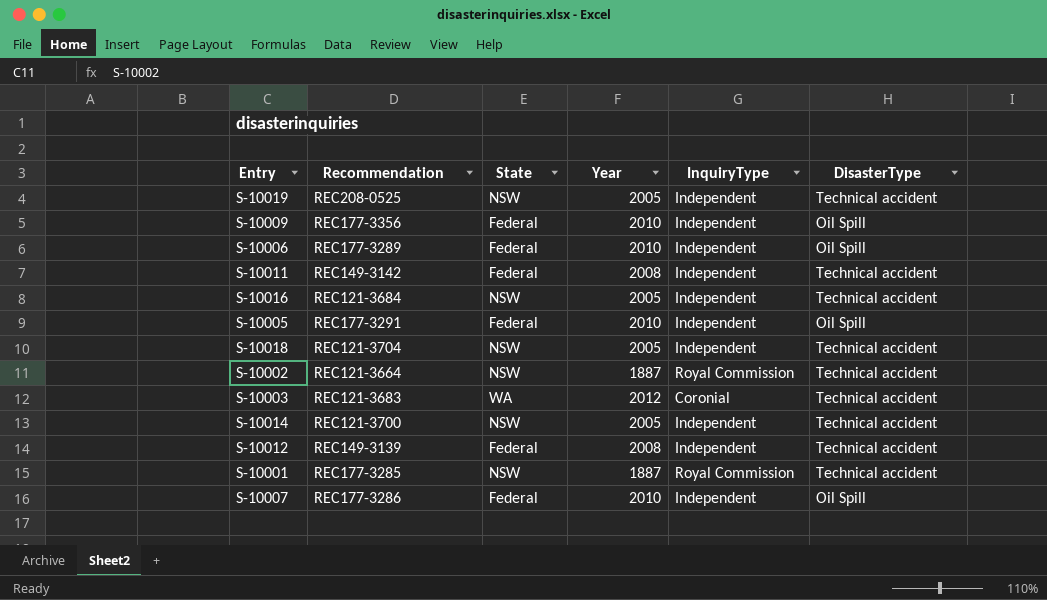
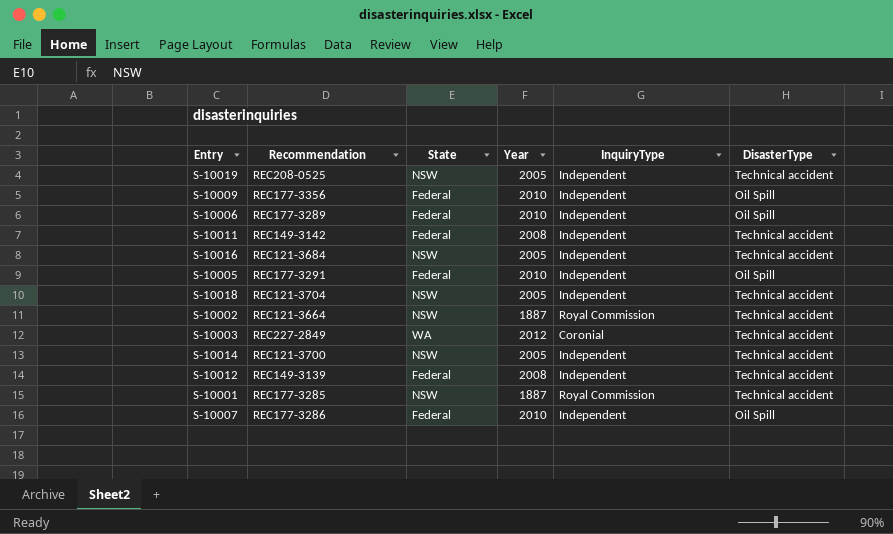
S-10003 | Recommendation: REC121-3683 -> REC227-2849

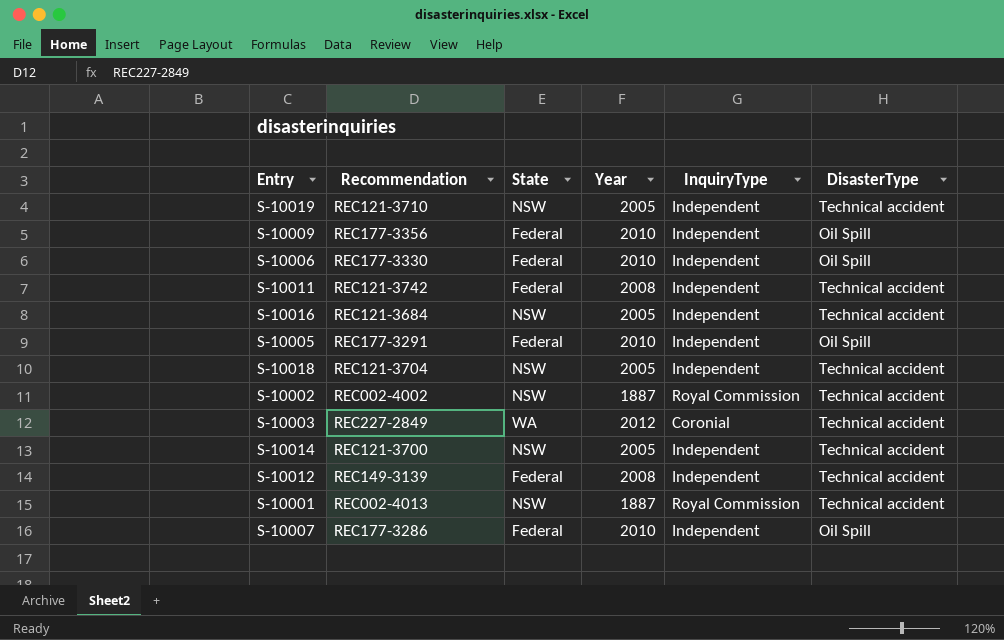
S-10019 | Recommendation: REC208-0525 -> REC121-3710
S-10006 | Recommendation: REC177-3289 -> REC177-3330
S-10011 | Recommendation: REC149-3142 -> REC121-3742
S-10002 | Recommendation: REC121-3664 -> REC002-4002
S-10001 | Recommendation: REC177-3285 -> REC002-4013

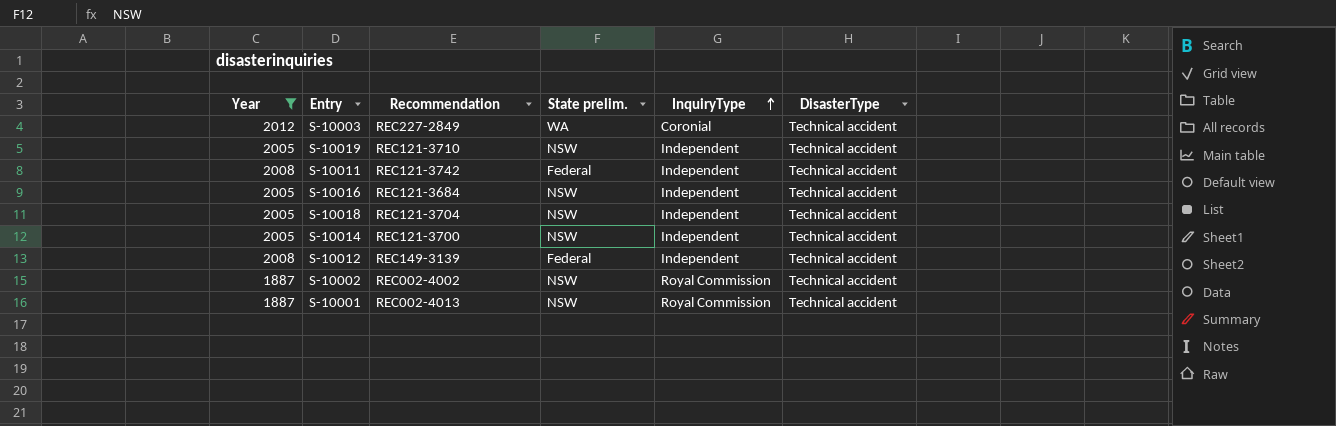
filter: none -> Year != 2010
row order: none -> InquiryType ascending
column Year | position: 4 -> 1
column name: State -> State prelim.

